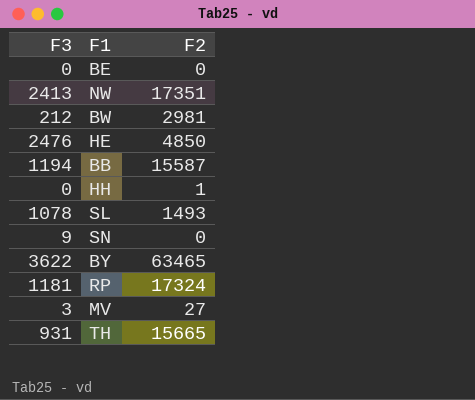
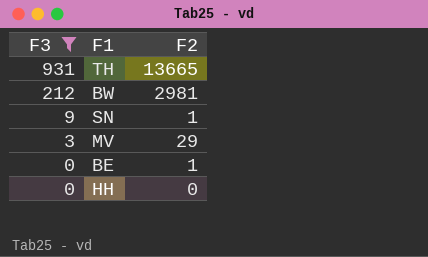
filter: none -> F3 <= 931
row order: none -> F3 descending
TH | F2: 15665 -> 13665
SN | F2: 0 -> 1
MV | F2: 27 -> 29
BE | F2: 0 -> 1
HH | F2: 1 -> 0

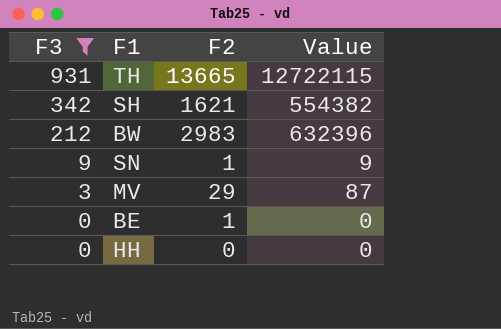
column Value | formula: none -> [F3] * [F2]
row SH: none -> 342 | 1621 | 554382
BW | F2: 2981 -> 2983

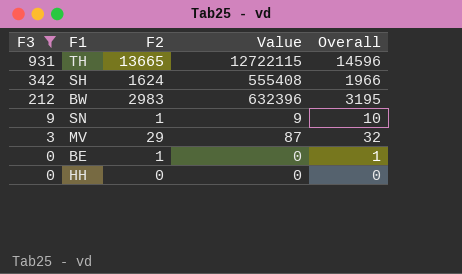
column Overall | formula: none -> [F3] + [F2]
SH | F2: 1621 -> 1624
SH | Value: 554382 -> 555408

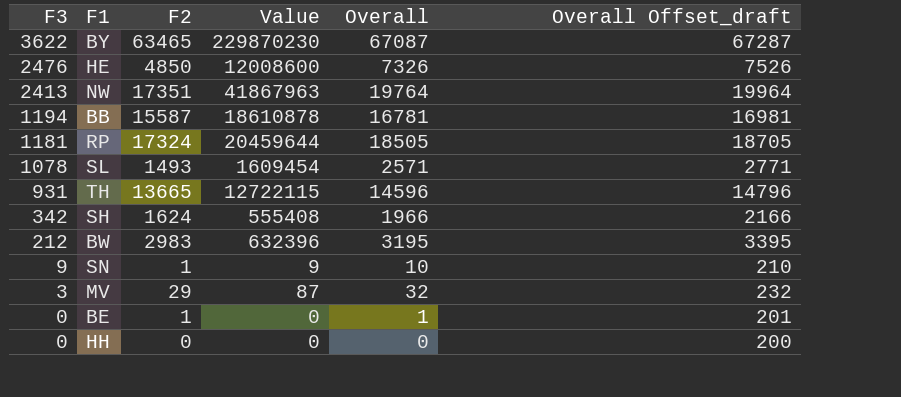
filter: F3 <= 931 -> none
column Overall Offset_draft | formula: none -> [Overall] + 200

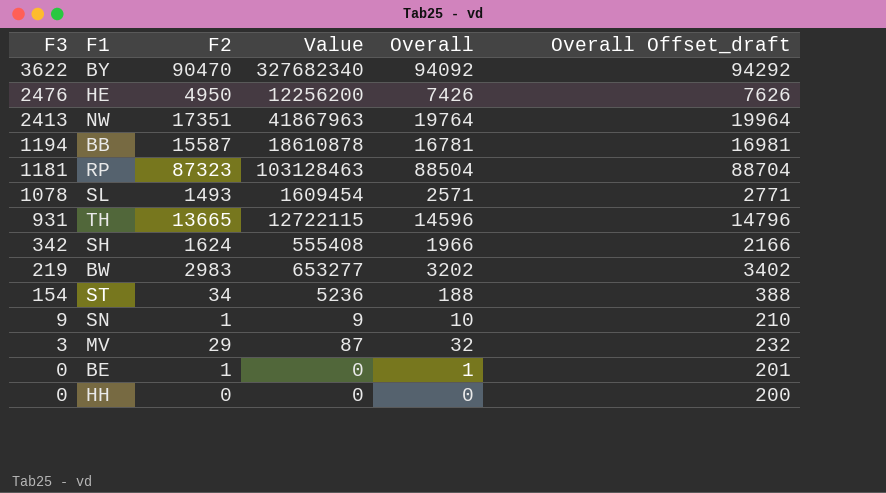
BY | F2: 63465 -> 90470
BY | Value: 229870230 -> 327682340
BY | Overall: 67087 -> 94092
BY | Overall Offset_draft: 67287 -> 94292
HE | F2: 4850 -> 4950
HE | Value: 12008600 -> 12256200
HE | Overall: 7326 -> 7426
HE | Overall Offset_draft: 7526 -> 7626
RP | F2: 17324 -> 87323
RP | Value: 20459644 -> 103128463
RP | Overall: 18505 -> 88504
RP | Overall Offset_draft: 18705 -> 88704
BW | F3: 212 -> 219
BW | Value: 632396 -> 653277
BW | Overall: 3195 -> 3202
BW | Overall Offset_draft: 3395 -> 3402
row ST: none -> 154 | 34 | 5236 | 188 | 388

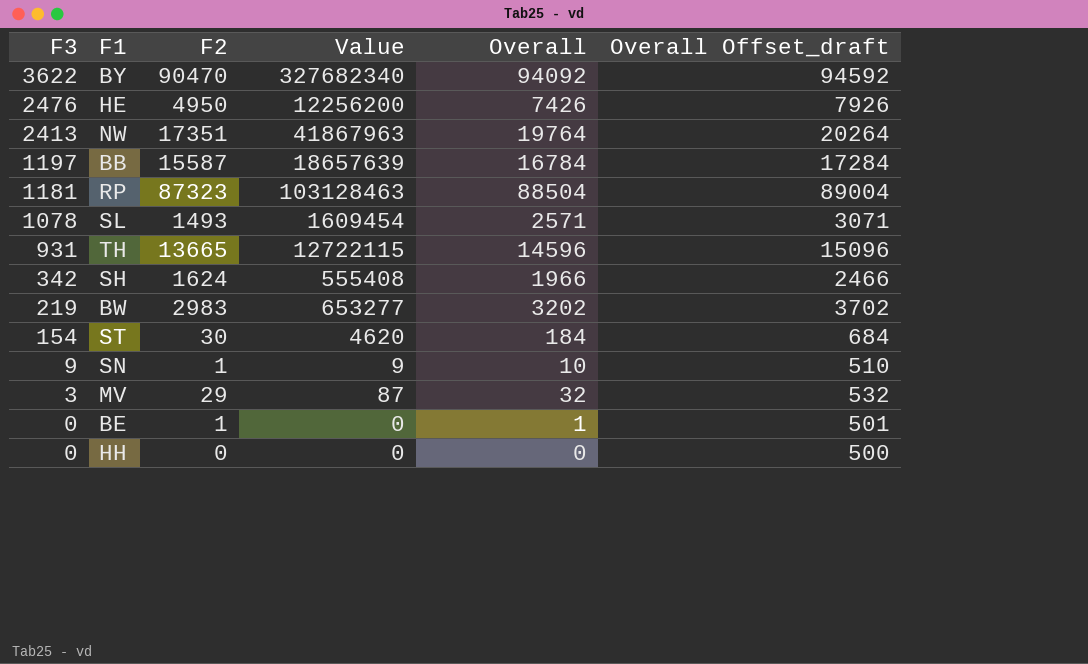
column Overall Offset_draft | formula: [Overall] + 200 -> [Overall] + 500
BB | F3: 1194 -> 1197
BB | Value: 18610878 -> 18657639
BB | Overall: 16781 -> 16784
ST | F2: 34 -> 30
ST | Value: 5236 -> 4620
ST | Overall: 188 -> 184

